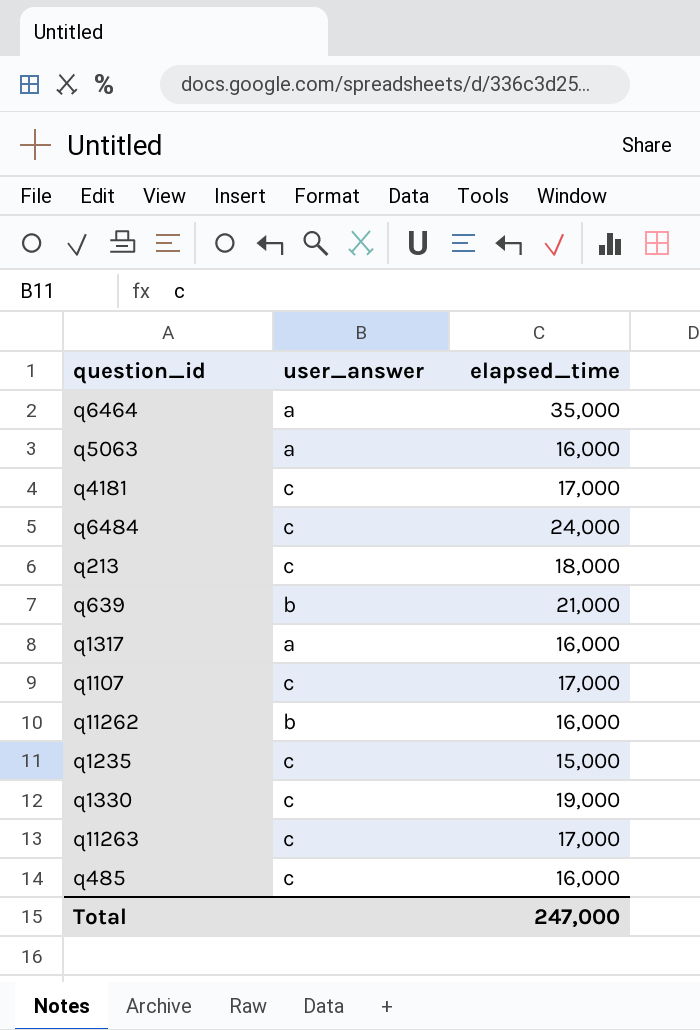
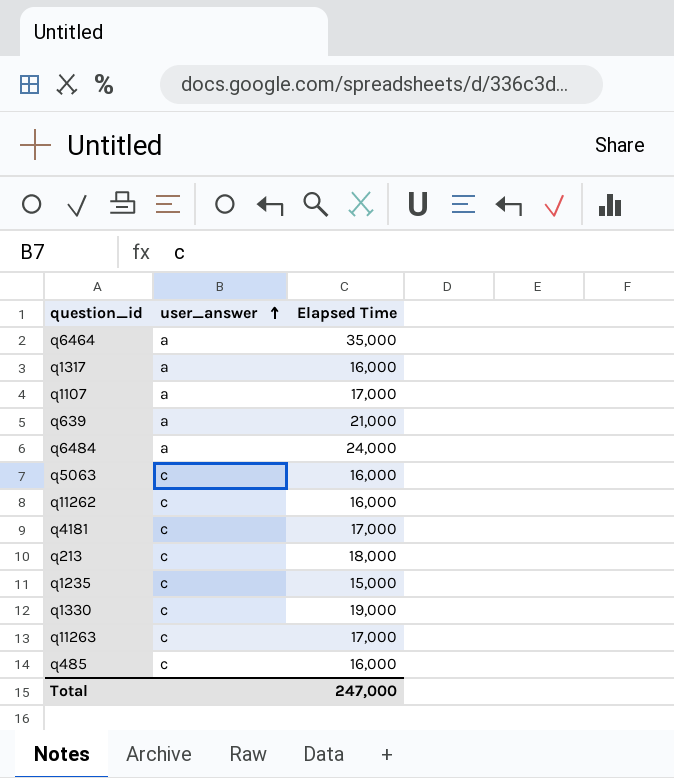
row order: none -> user_answer ascending
column name: elapsed_time -> Elapsed Time
q1107 | user_answer: c -> a
q639 | user_answer: b -> a
q6484 | user_answer: c -> a
q5063 | user_answer: a -> c
q11262 | user_answer: b -> c

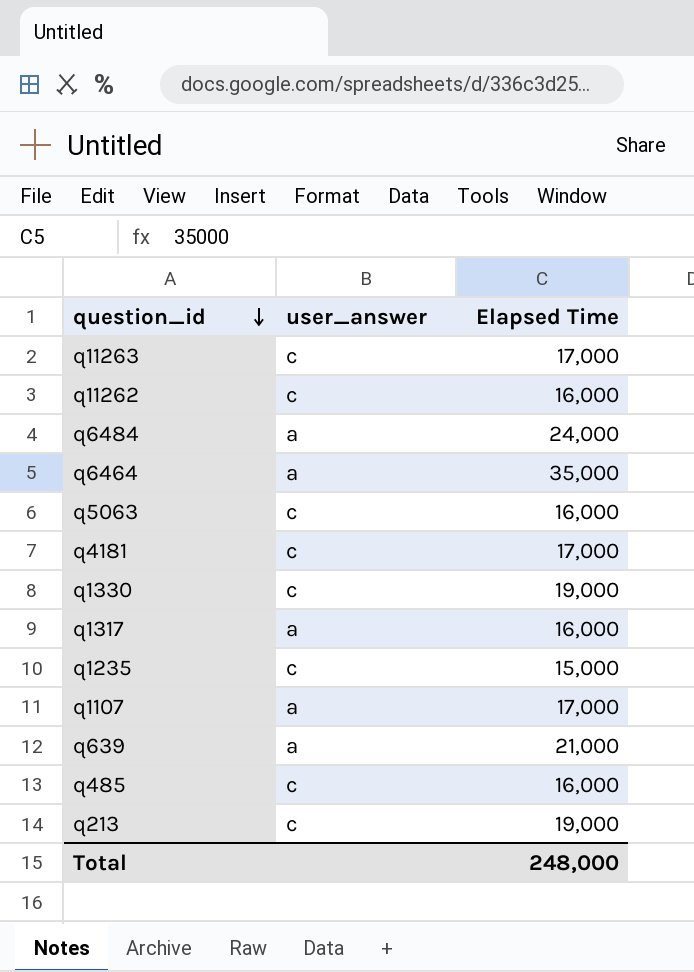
row order: user_answer ascending -> question_id descending
q213 | Elapsed Time: 18,000 -> 19,000
Total | Elapsed Time: 247,000 -> 248,000

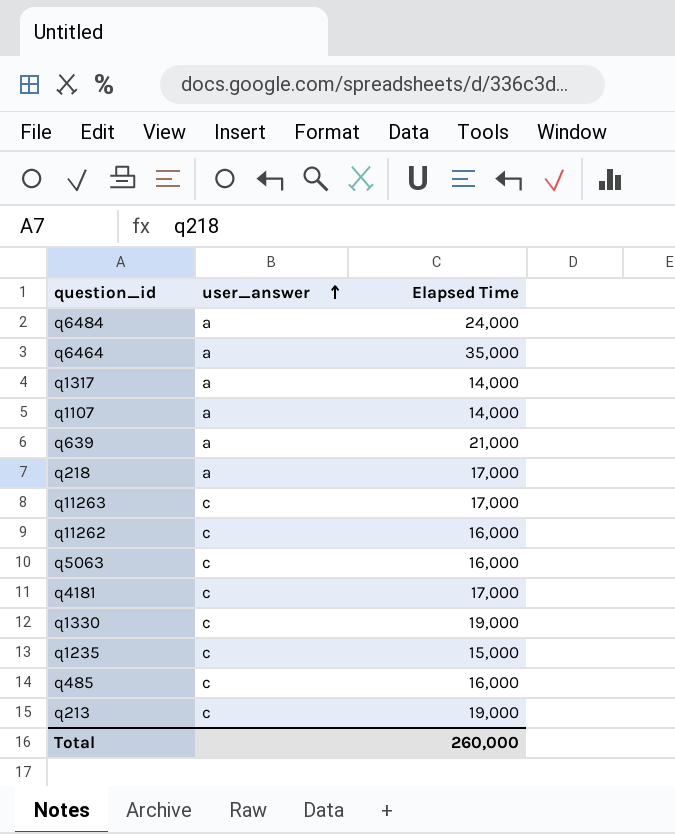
row order: question_id descending -> user_answer ascending
q1317 | Elapsed Time: 16,000 -> 14,000
q1107 | Elapsed Time: 17,000 -> 14,000
row q218: none -> a | 17,000
Total | Elapsed Time: 248,000 -> 260,000

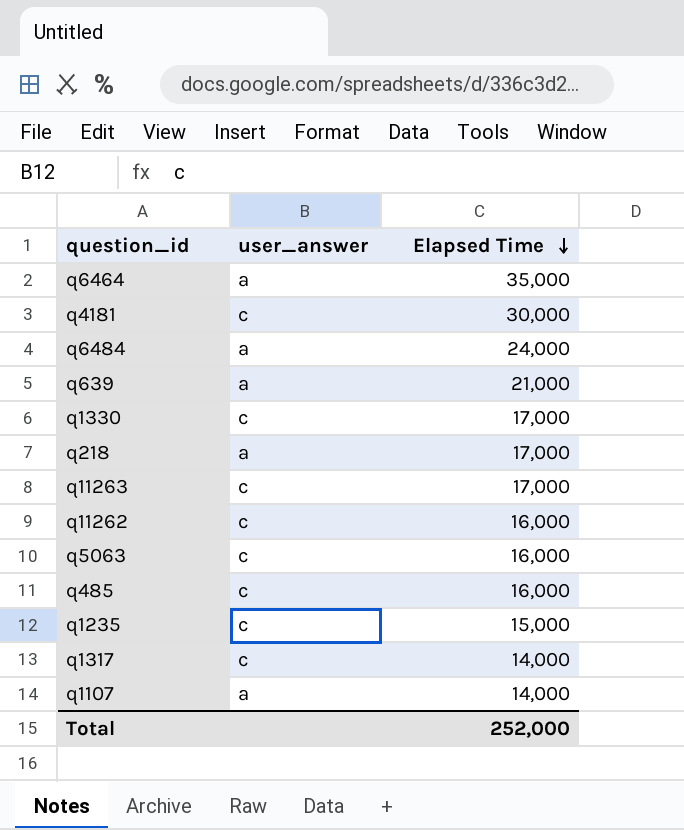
row order: user_answer ascending -> Elapsed Time descending
row q213: c | 19,000 -> none
q4181 | Elapsed Time: 17,000 -> 30,000
q1330 | Elapsed Time: 19,000 -> 17,000
q1317 | user_answer: a -> c
Total | Elapsed Time: 260,000 -> 252,000

